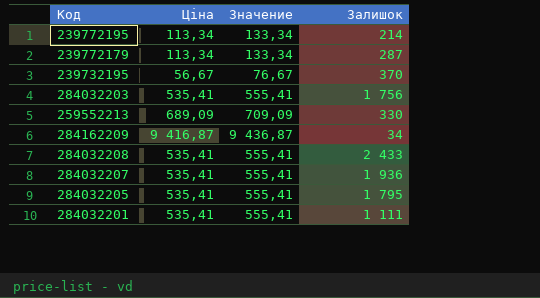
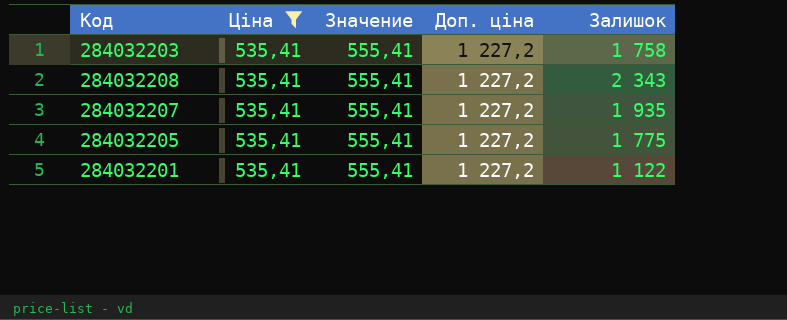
filter: none -> Ціна = 535,41
column Доп. ціна | position: none -> 4
284032203 | Залишок: 1 756 -> 1 758
284032208 | Залишок: 2 433 -> 2 343
284032207 | Залишок: 1 936 -> 1 935
284032205 | Залишок: 1 795 -> 1 775
284032201 | Залишок: 1 111 -> 1 122

